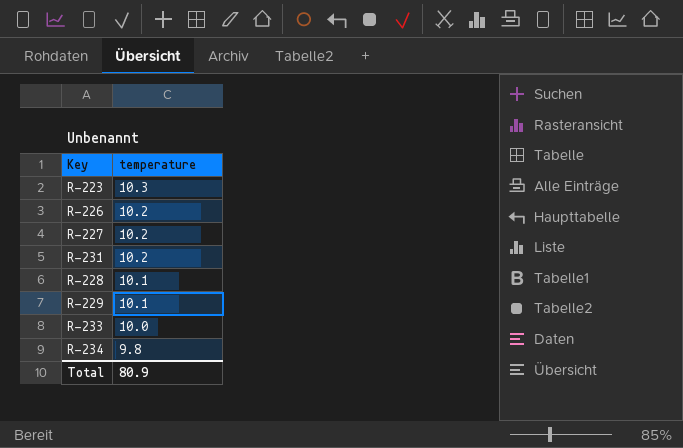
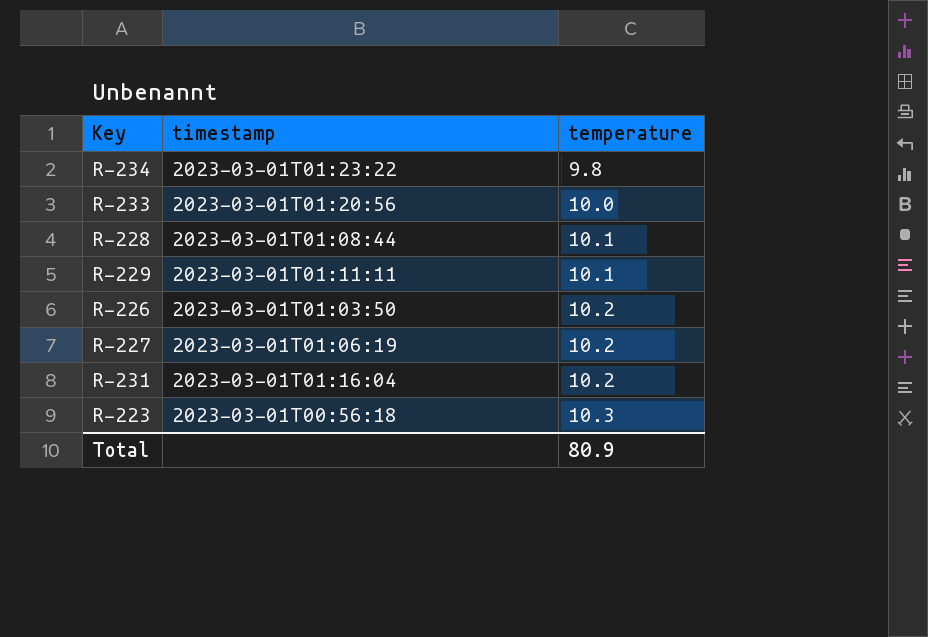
row order: temperature descending -> temperature ascending
column timestamp | position: none -> 2

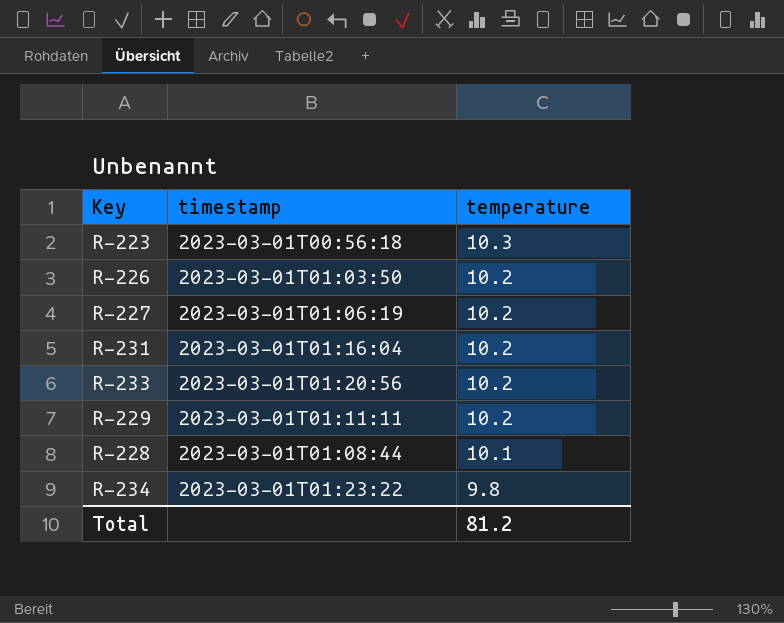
row order: temperature ascending -> temperature descending
R-233 | temperature: 10.0 -> 10.2
R-229 | temperature: 10.1 -> 10.2
Total | temperature: 80.9 -> 81.2

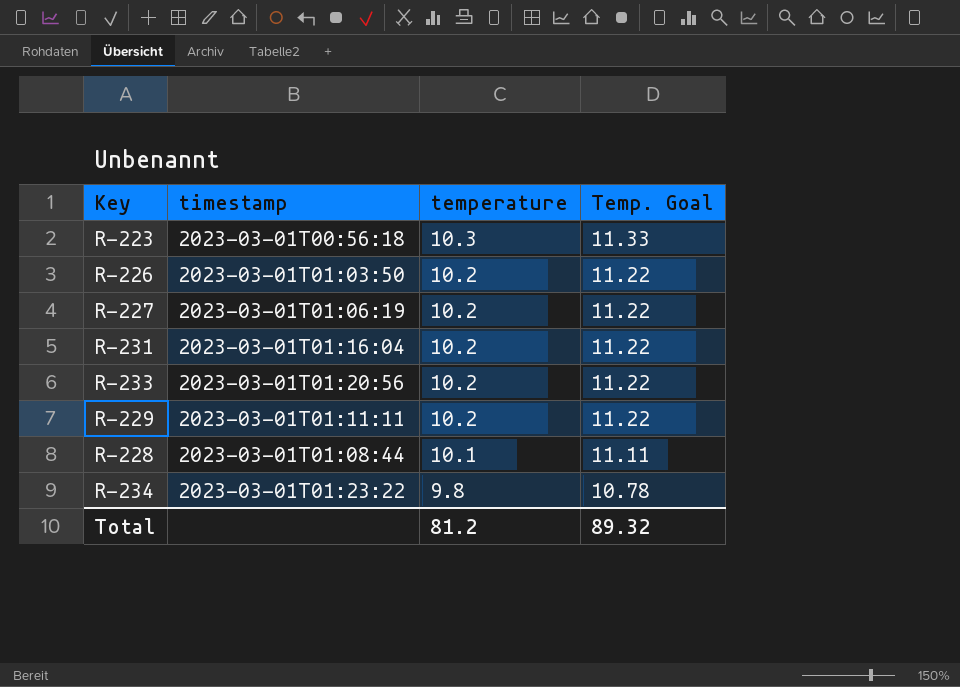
column Temp. Goal | formula: none -> [temperature] * 1.1

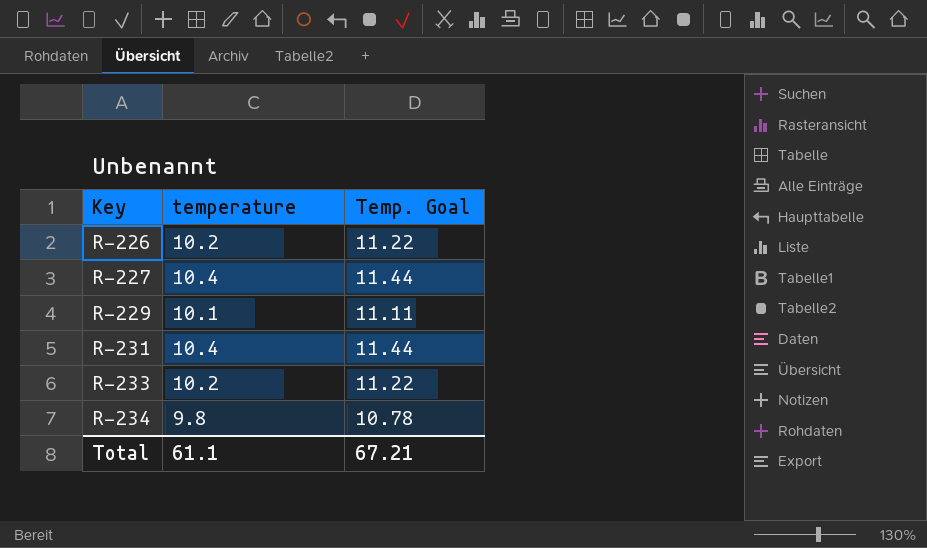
row order: temperature descending -> Key ascending
column timestamp | position: 2 -> none
row R-223: 2023-03-01T00:56:18 | 10.3 | 11.33 -> none
row R-228: 2023-03-01T01:08:44 | 10.1 | 11.11 -> none
R-227 | temperature: 10.2 -> 10.4
R-227 | Temp. Goal: 11.22 -> 11.44
R-229 | temperature: 10.2 -> 10.1
R-229 | Temp. Goal: 11.22 -> 11.11
R-231 | temperature: 10.2 -> 10.4
R-231 | Temp. Goal: 11.22 -> 11.44
Total | temperature: 81.2 -> 61.1
Total | Temp. Goal: 89.32 -> 67.21

